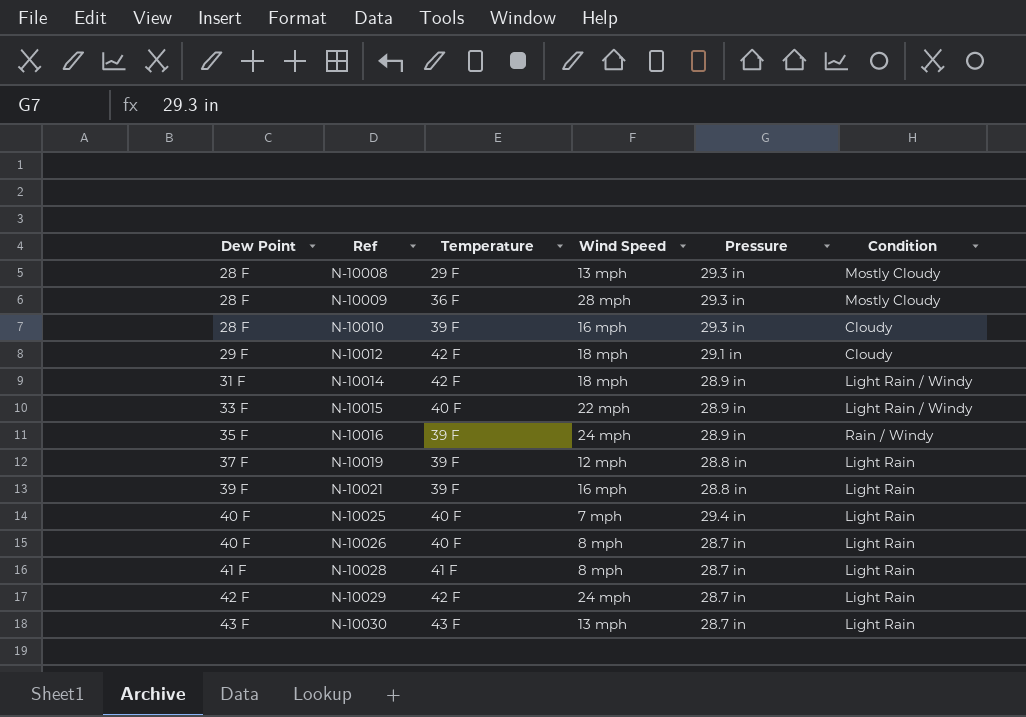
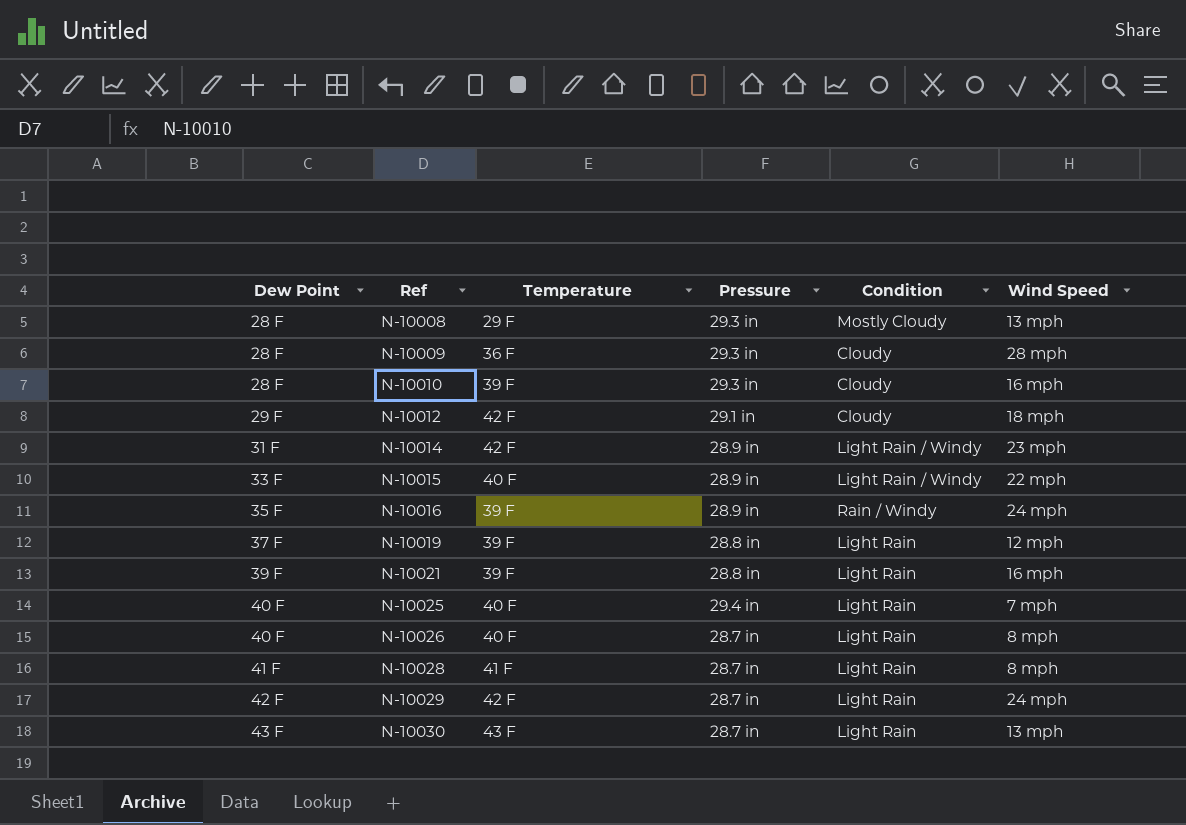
column Wind Speed | position: 4 -> 6
N-10009 | Condition: Mostly Cloudy -> Cloudy
N-10014 | Wind Speed: 18 mph -> 23 mph

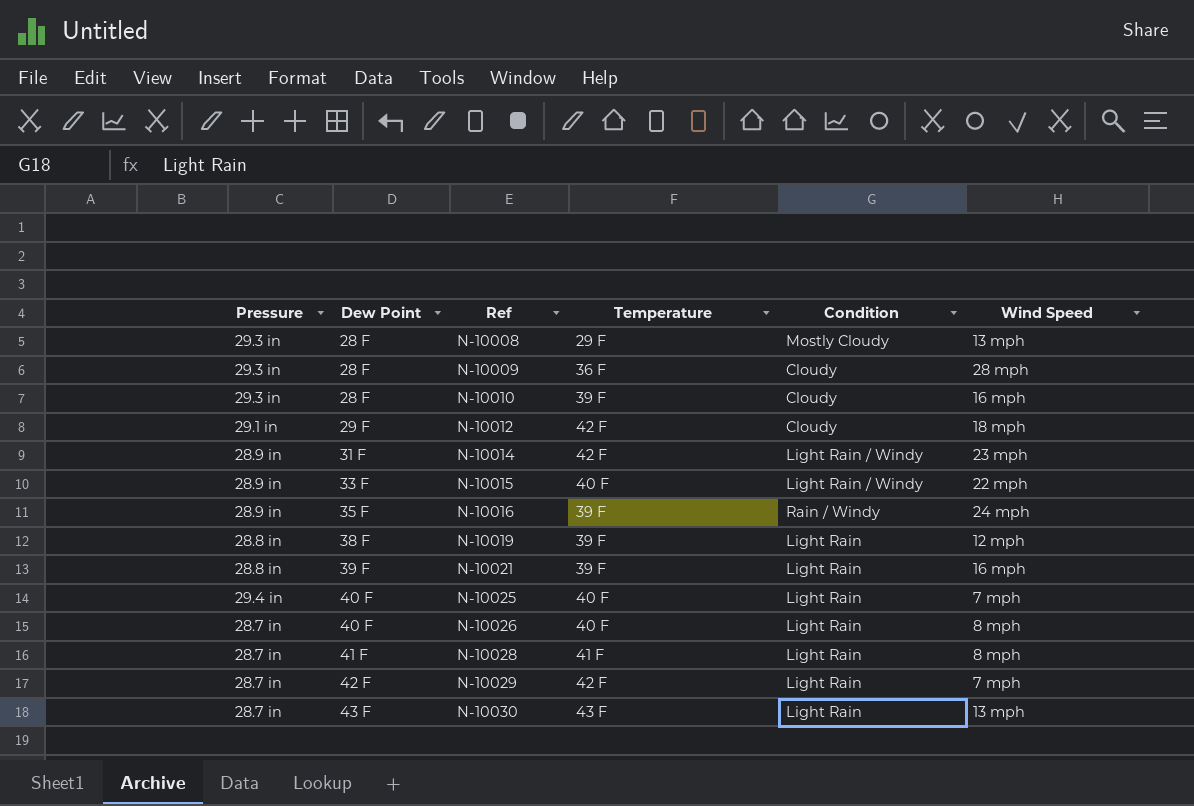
column Pressure | position: 4 -> 1
N-10019 | Dew Point: 37 F -> 38 F
N-10029 | Wind Speed: 24 mph -> 7 mph

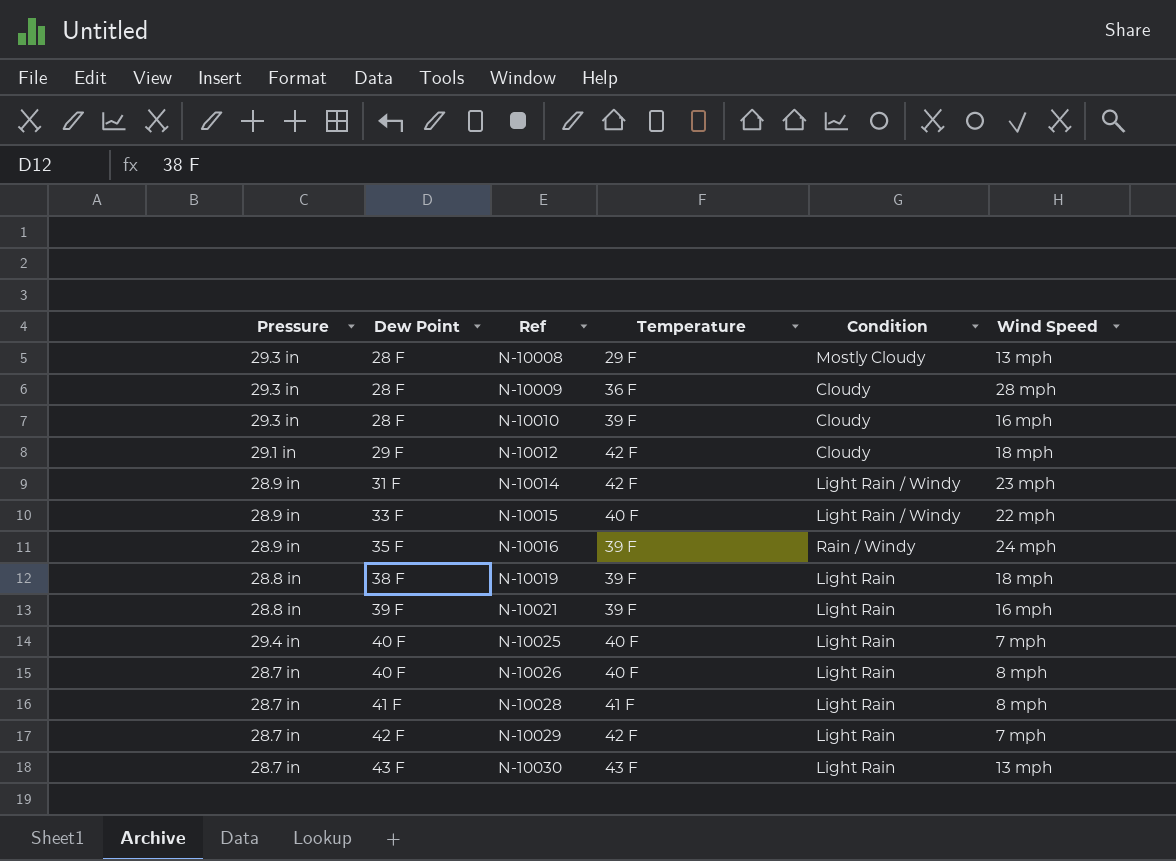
N-10019 | Wind Speed: 12 mph -> 18 mph

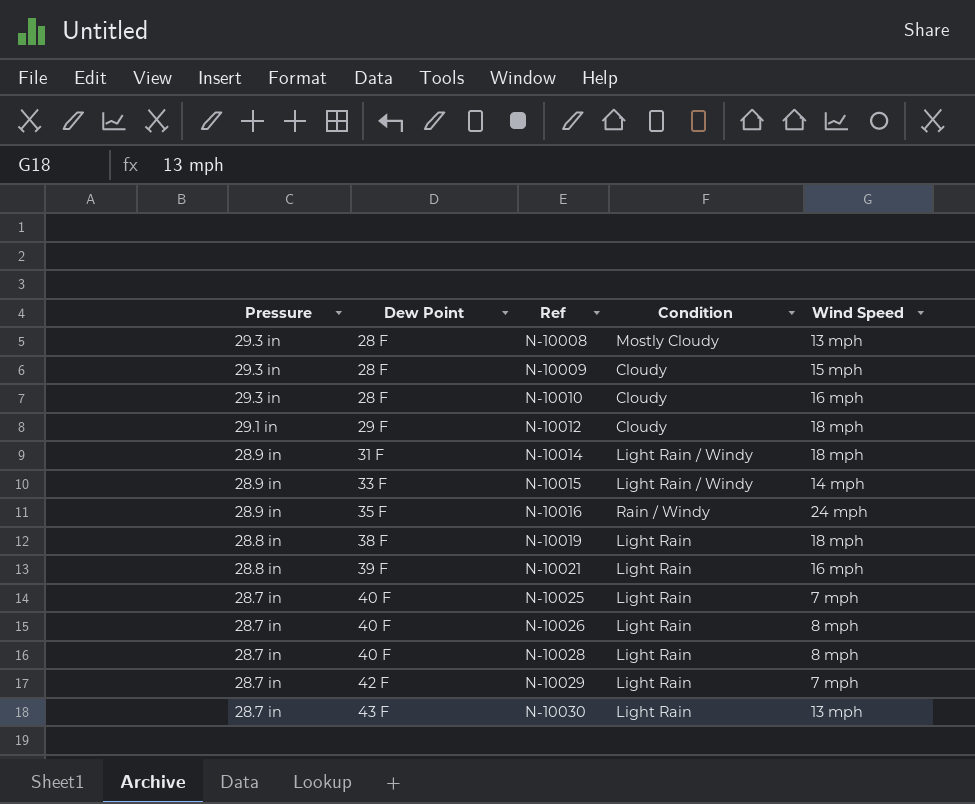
column Temperature | position: 4 -> none
N-10009 | Wind Speed: 28 mph -> 15 mph
N-10014 | Wind Speed: 23 mph -> 18 mph
N-10015 | Wind Speed: 22 mph -> 14 mph
N-10025 | Pressure: 29.4 in -> 28.7 in
N-10028 | Dew Point: 41 F -> 40 F

